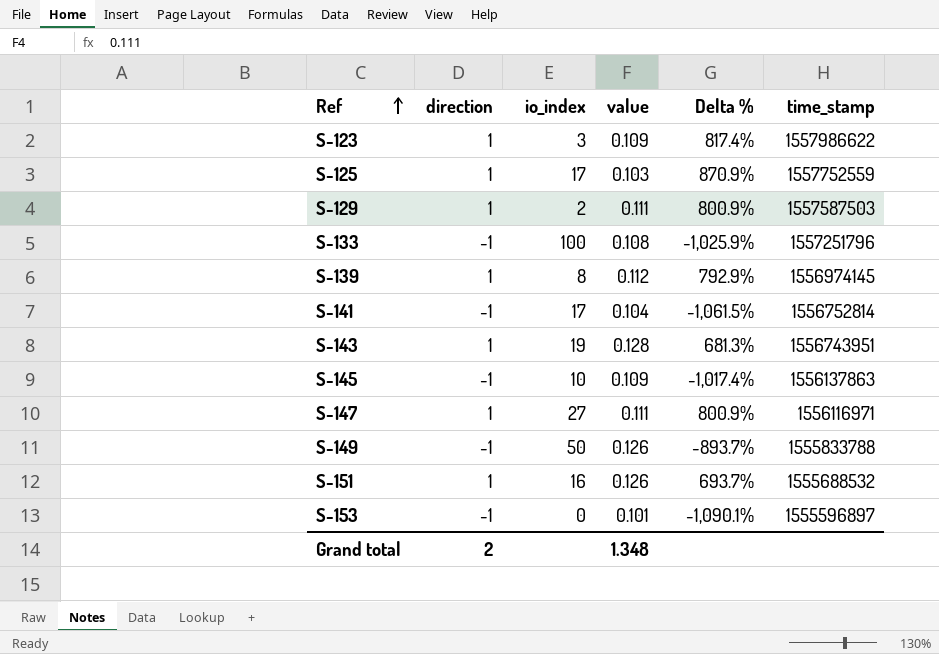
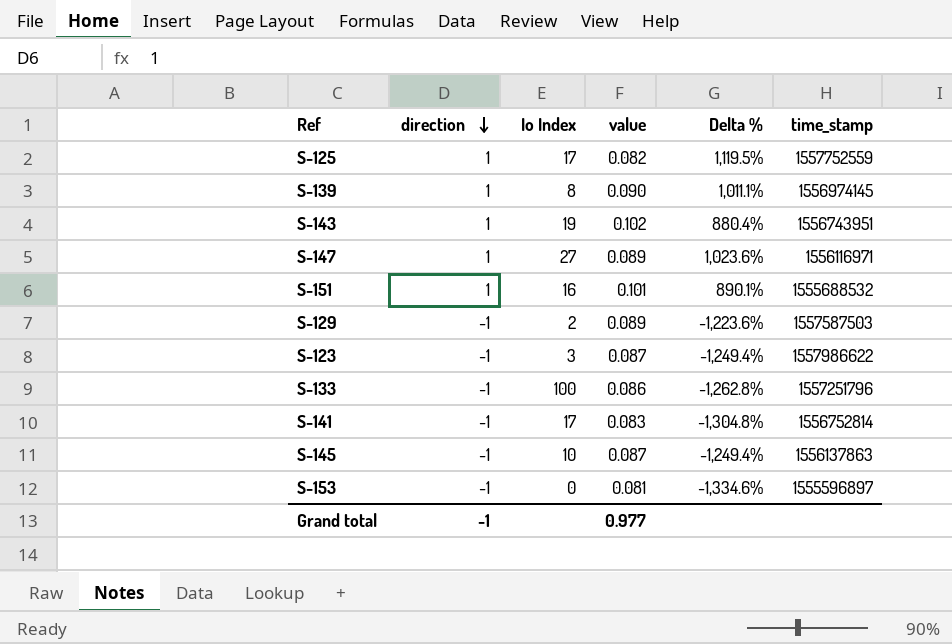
row order: Ref ascending -> direction descending
column name: io_index -> Io Index
row S-149: -1 | 50 | 0.126 | -893.7% | 1555833788 -> none
S-125 | value: 0.103 -> 0.082
S-125 | Delta %: 870.9% -> 1,119.5%
S-139 | value: 0.112 -> 0.090
S-139 | Delta %: 792.9% -> 1,011.1%
S-143 | value: 0.128 -> 0.102
S-143 | Delta %: 681.3% -> 880.4%
S-147 | value: 0.111 -> 0.089
S-147 | Delta %: 800.9% -> 1,023.6%
S-151 | value: 0.126 -> 0.101
S-151 | Delta %: 693.7% -> 890.1%
S-129 | direction: 1 -> -1
S-129 | value: 0.111 -> 0.089
S-129 | Delta %: 800.9% -> -1,223.6%
S-123 | direction: 1 -> -1
S-123 | value: 0.109 -> 0.087
S-123 | Delta %: 817.4% -> -1,249.4%
S-133 | value: 0.108 -> 0.086
S-133 | Delta %: -1,025.9% -> -1,262.8%
S-141 | value: 0.104 -> 0.083
S-141 | Delta %: -1,061.5% -> -1,304.8%
S-145 | value: 0.109 -> 0.087
S-145 | Delta %: -1,017.4% -> -1,249.4%
S-153 | value: 0.101 -> 0.081
S-153 | Delta %: -1,090.1% -> -1,334.6%
Grand total | direction: 2 -> -1
Grand total | value: 1.348 -> 0.977

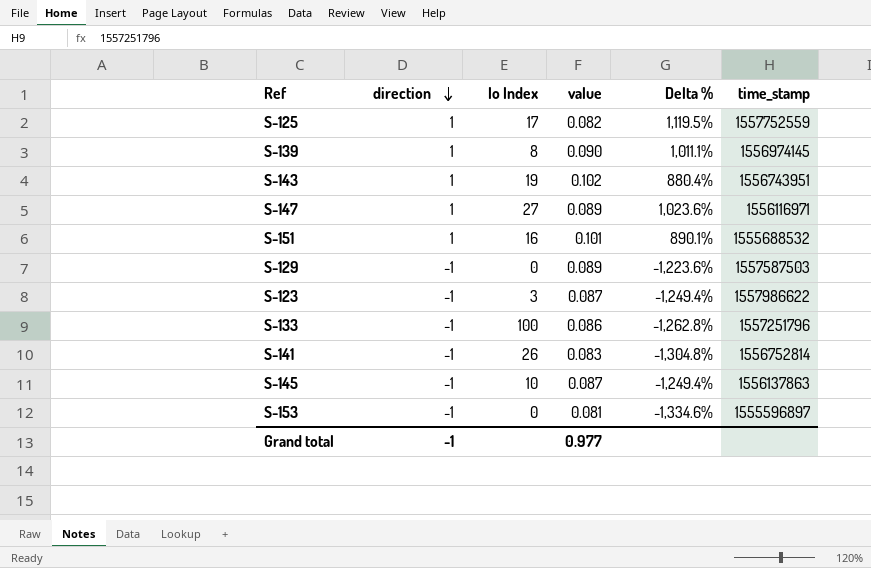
S-129 | Io Index: 2 -> 0
S-141 | Io Index: 17 -> 26

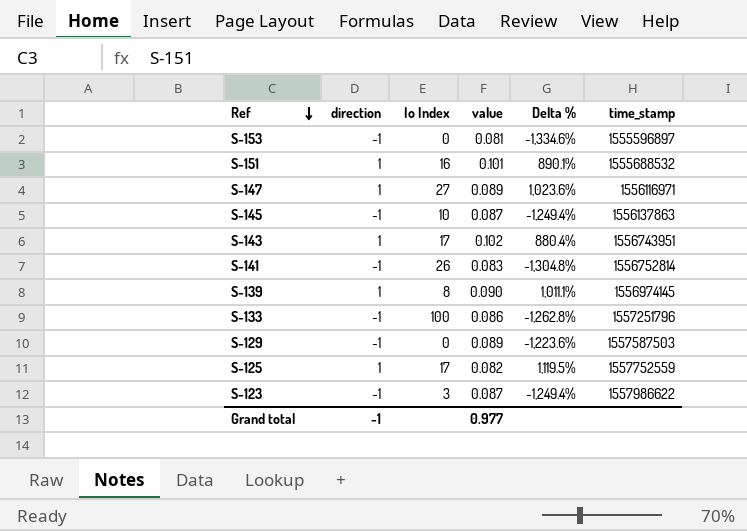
row order: direction descending -> Ref descending
S-143 | Io Index: 19 -> 17

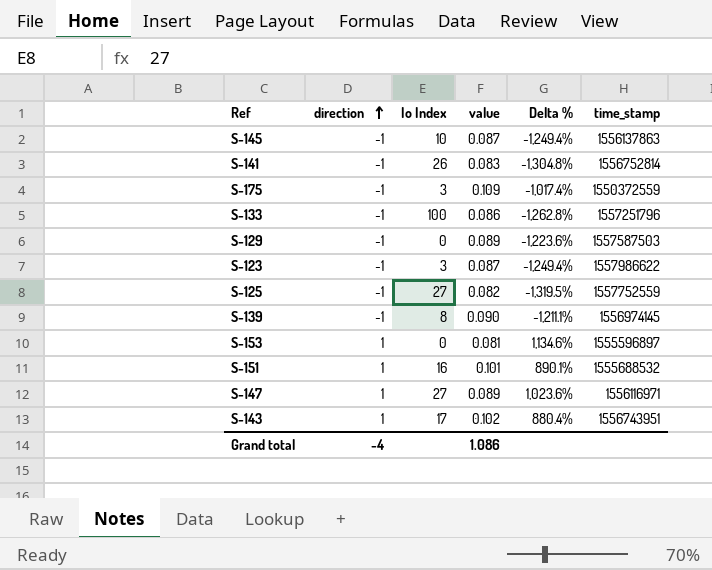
row order: Ref descending -> direction ascending
row S-175: none -> -1 | 3 | 0.109 | -1,017.4% | 1550372559
S-125 | direction: 1 -> -1
S-125 | Io Index: 17 -> 27
S-125 | Delta %: 1,119.5% -> -1,319.5%
S-139 | direction: 1 -> -1
S-139 | Delta %: 1,011.1% -> -1,211.1%
S-153 | direction: -1 -> 1
S-153 | Delta %: -1,334.6% -> 1,134.6%
Grand total | direction: -1 -> -4
Grand total | value: 0.977 -> 1.086

